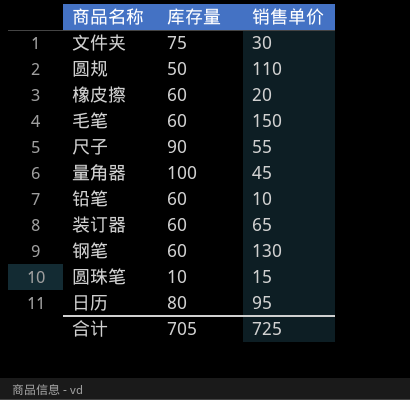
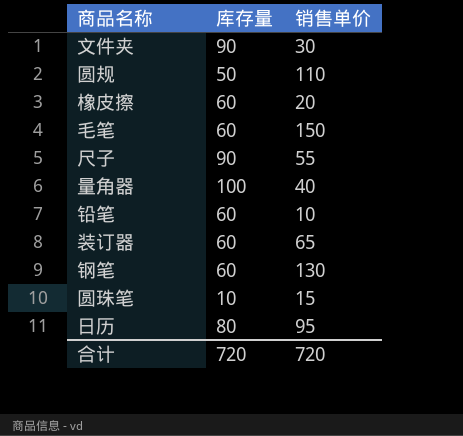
文件夹 | 库存量: 75 -> 90
量角器 | 销售单价: 45 -> 40
合计 | 库存量: 705 -> 720
合计 | 销售单价: 725 -> 720

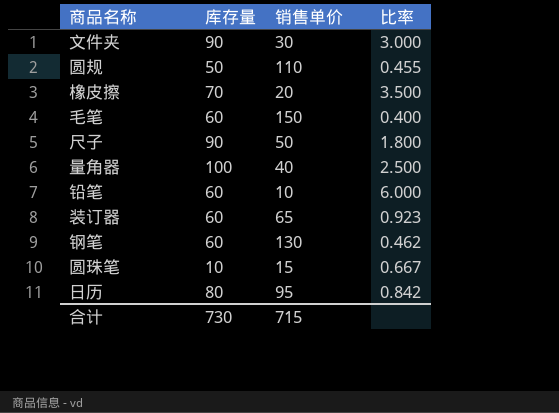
column 比率 | formula: none -> [库存量] / [销售单价]
橡皮擦 | 库存量: 60 -> 70
尺子 | 销售单价: 55 -> 50
合计 | 库存量: 720 -> 730
合计 | 销售单价: 720 -> 715

